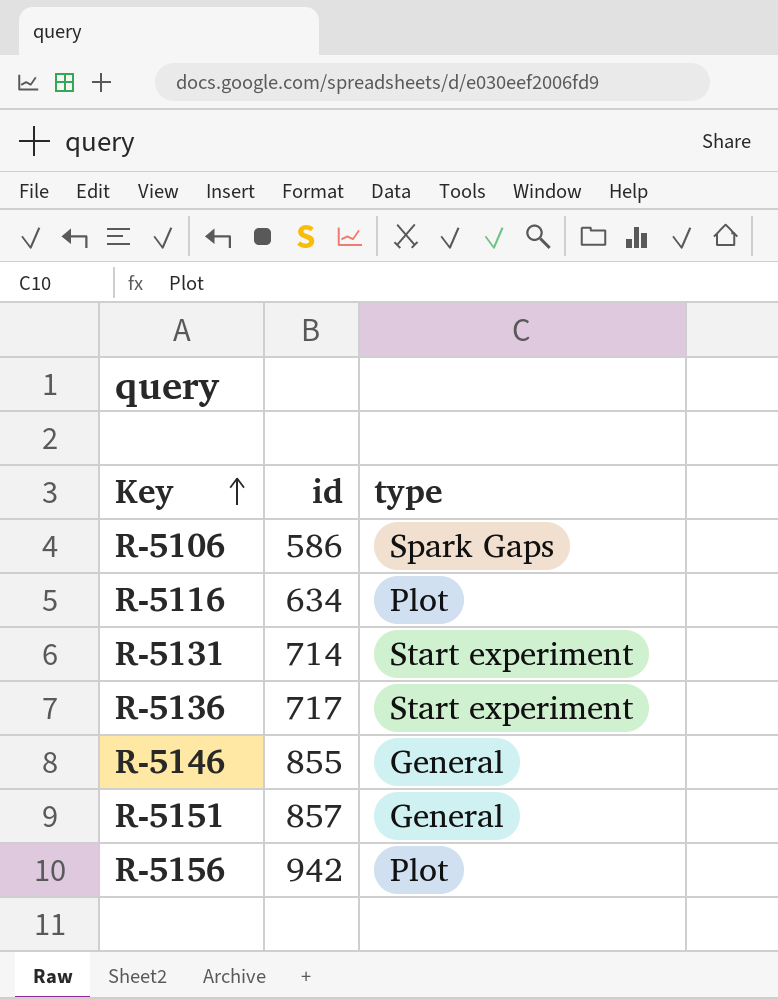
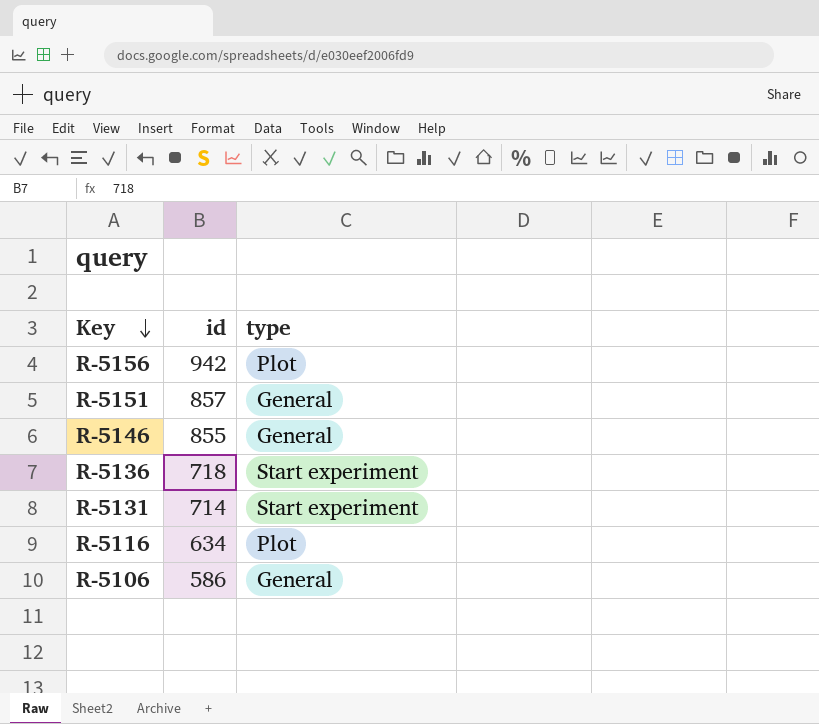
row order: Key ascending -> Key descending
R-5136 | id: 717 -> 718
R-5106 | type: Spark Gaps -> General

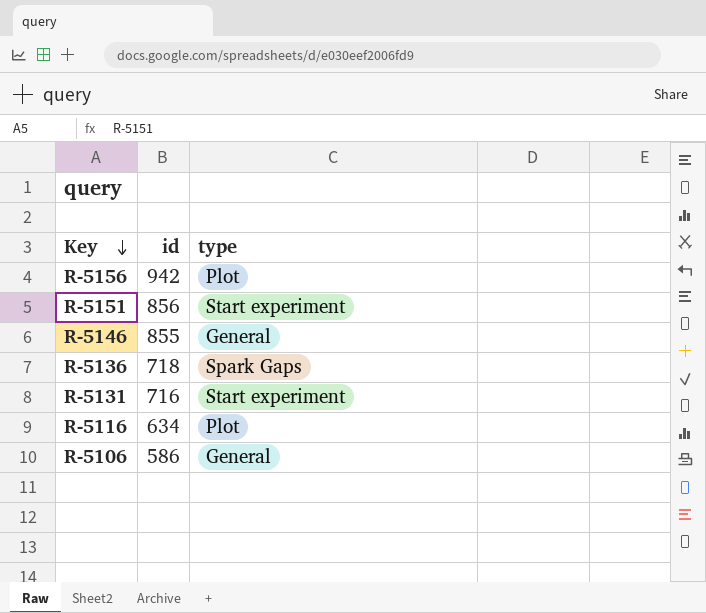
R-5151 | id: 857 -> 856
R-5151 | type: General -> Start experiment
R-5136 | type: Start experiment -> Spark Gaps
R-5131 | id: 714 -> 716

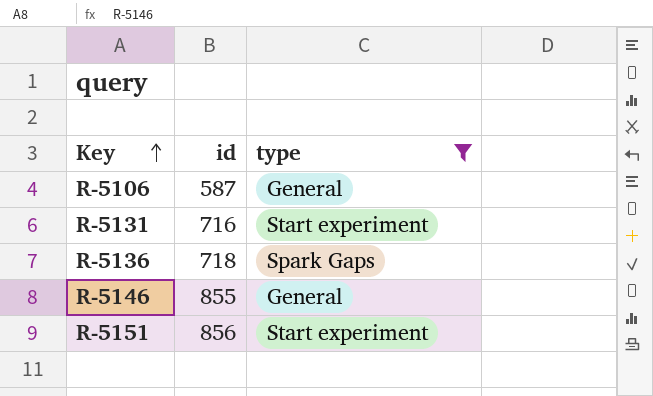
filter: none -> type != Plot
row order: Key descending -> Key ascending
R-5106 | id: 586 -> 587

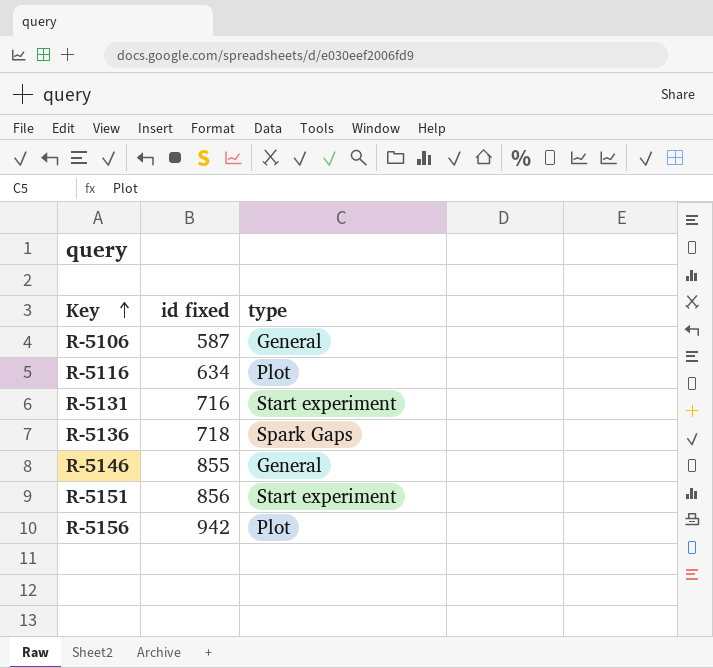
filter: type != Plot -> none
column name: id -> id fixed

